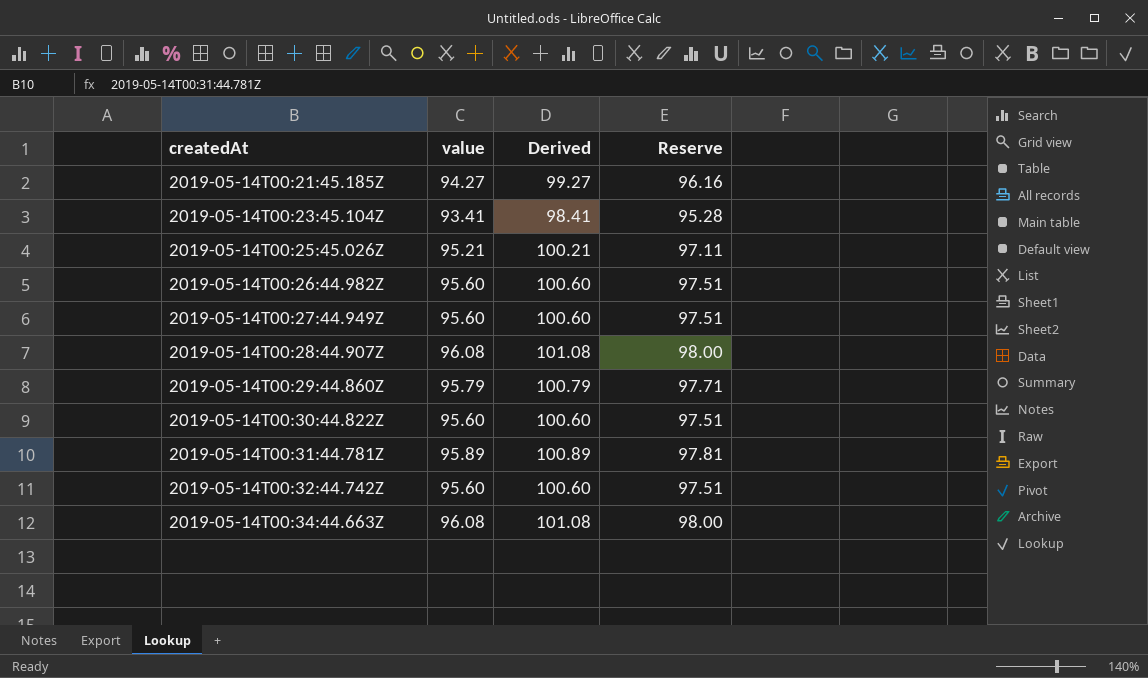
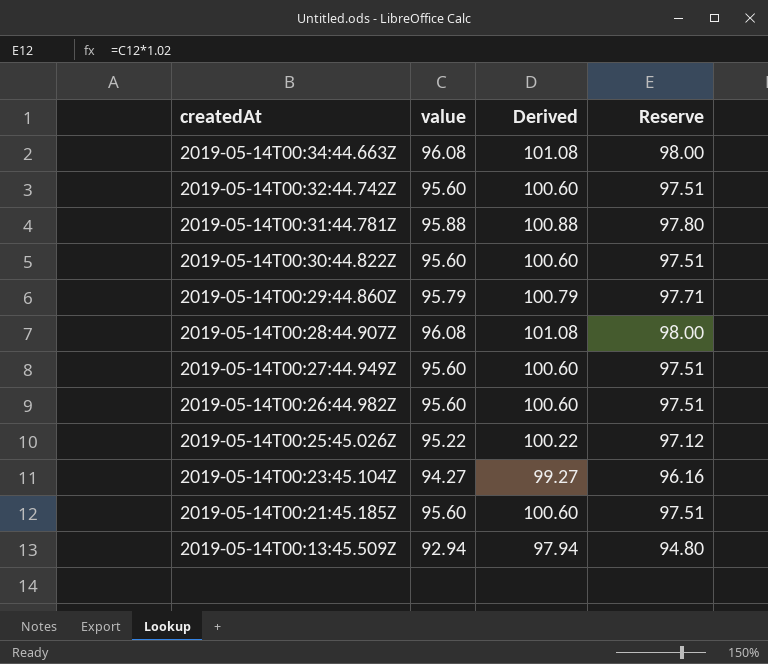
row order: createdAt ascending -> createdAt descending
2019-05-14T00:31:44.781Z | value: 95.89 -> 95.88
2019-05-14T00:31:44.781Z | Derived: 100.89 -> 100.88
2019-05-14T00:31:44.781Z | Reserve: 97.81 -> 97.80
2019-05-14T00:25:45.026Z | value: 95.21 -> 95.22
2019-05-14T00:25:45.026Z | Derived: 100.21 -> 100.22
2019-05-14T00:25:45.026Z | Reserve: 97.11 -> 97.12
2019-05-14T00:23:45.104Z | value: 93.41 -> 94.27
2019-05-14T00:23:45.104Z | Derived: 98.41 -> 99.27
2019-05-14T00:23:45.104Z | Reserve: 95.28 -> 96.16
2019-05-14T00:21:45.185Z | value: 94.27 -> 95.60
2019-05-14T00:21:45.185Z | Derived: 99.27 -> 100.60
2019-05-14T00:21:45.185Z | Reserve: 96.16 -> 97.51
row 2019-05-14T00:13:45.509Z: none -> 92.94 | 97.94 | 94.80

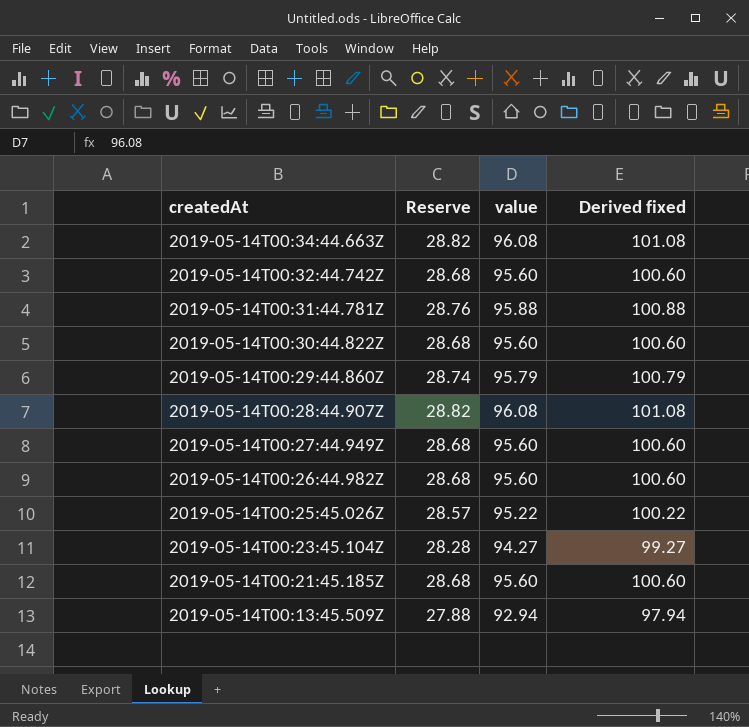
column Reserve | formula: [value] * 1.02 -> [value] * 0.3
column Reserve | position: 4 -> 2
column name: Derived -> Derived fixed

